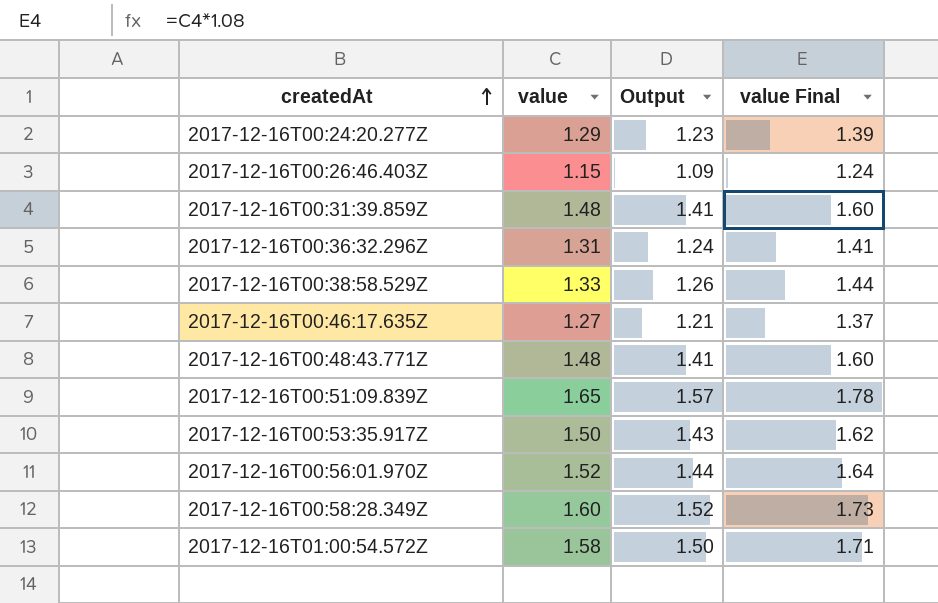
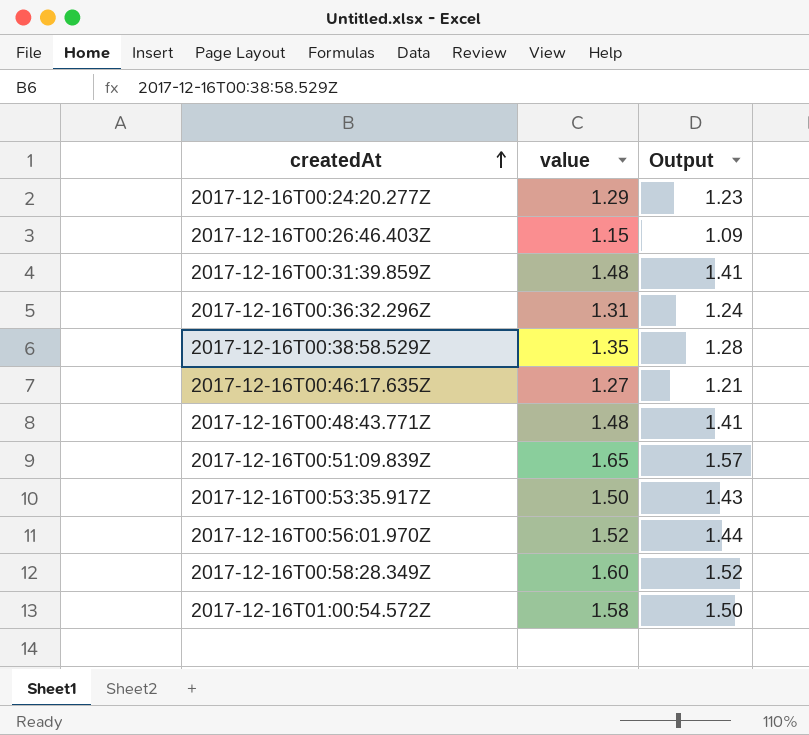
column value Final | formula: [value] * 1.08 -> none
2017-12-16T00:38:58.529Z | value: 1.33 -> 1.35
2017-12-16T00:38:58.529Z | Output: 1.26 -> 1.28

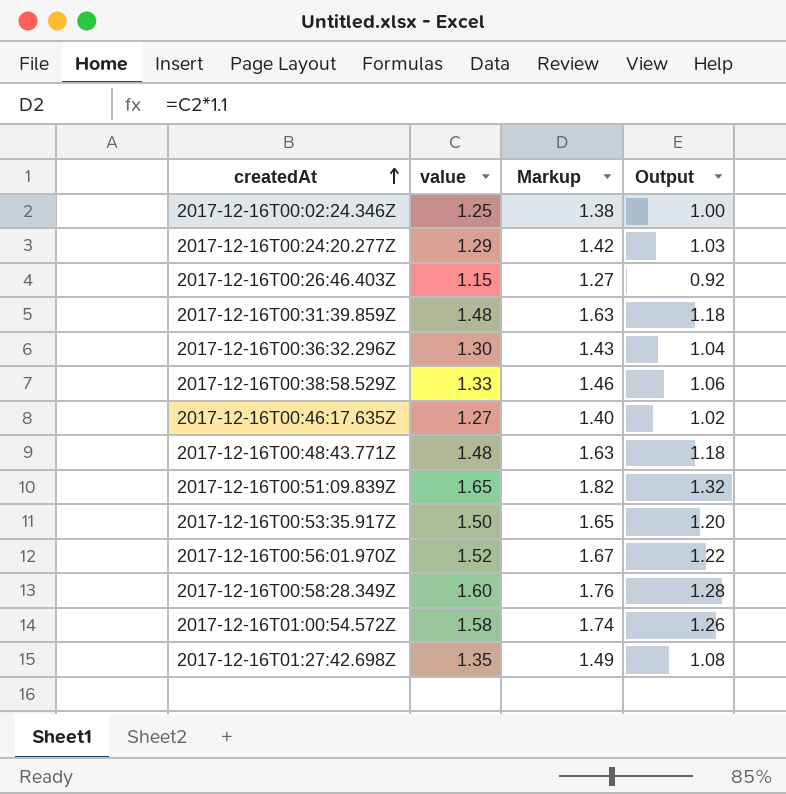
column Markup | formula: none -> [value] * 1.1
column Output | formula: [value] * 0.95 -> [value] * 0.8
row 2017-12-16T00:02:24.346Z: none -> 1.25 | 1.38 | 1.00
2017-12-16T00:36:32.296Z | value: 1.31 -> 1.30
2017-12-16T00:38:58.529Z | value: 1.35 -> 1.33
row 2017-12-16T01:27:42.698Z: none -> 1.35 | 1.49 | 1.08

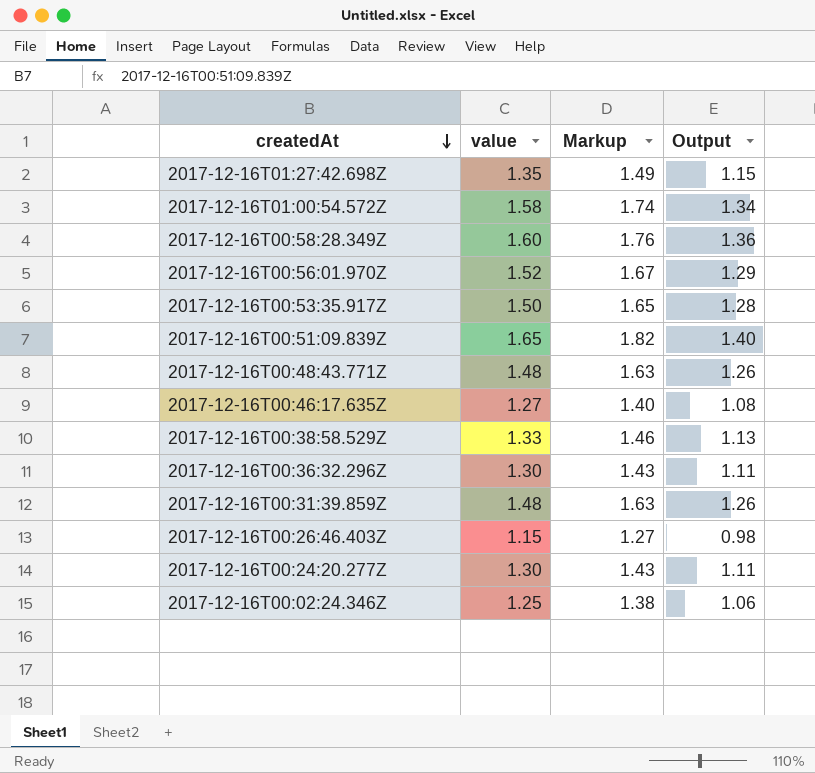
row order: createdAt ascending -> createdAt descending
column Output | formula: [value] * 0.8 -> [value] * 0.85
2017-12-16T00:24:20.277Z | value: 1.29 -> 1.30
2017-12-16T00:24:20.277Z | Markup: 1.42 -> 1.43

